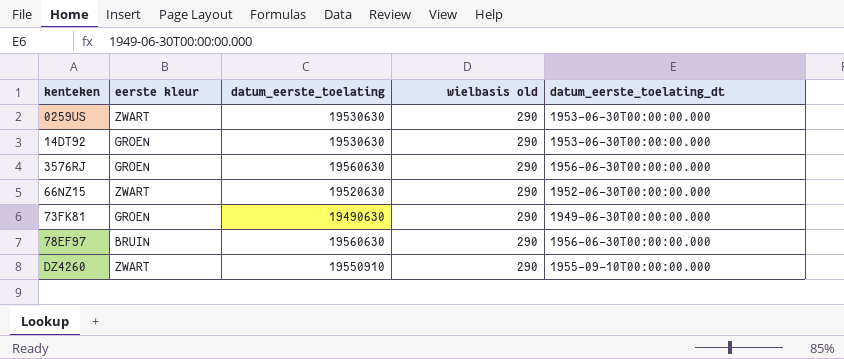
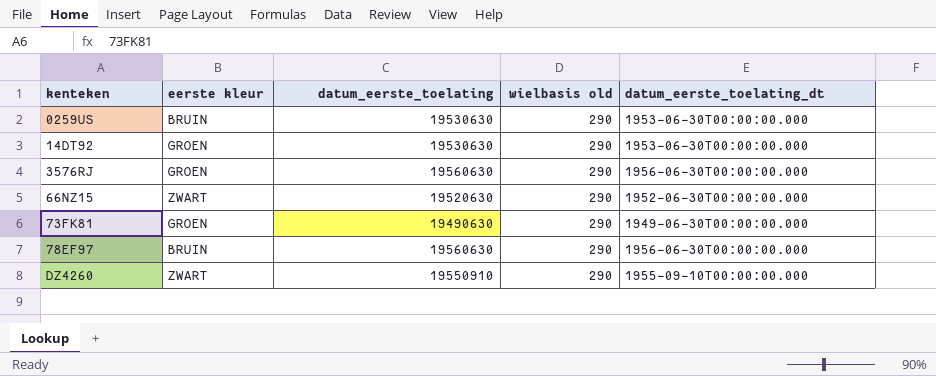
0259US | eerste kleur: ZWART -> BRUIN

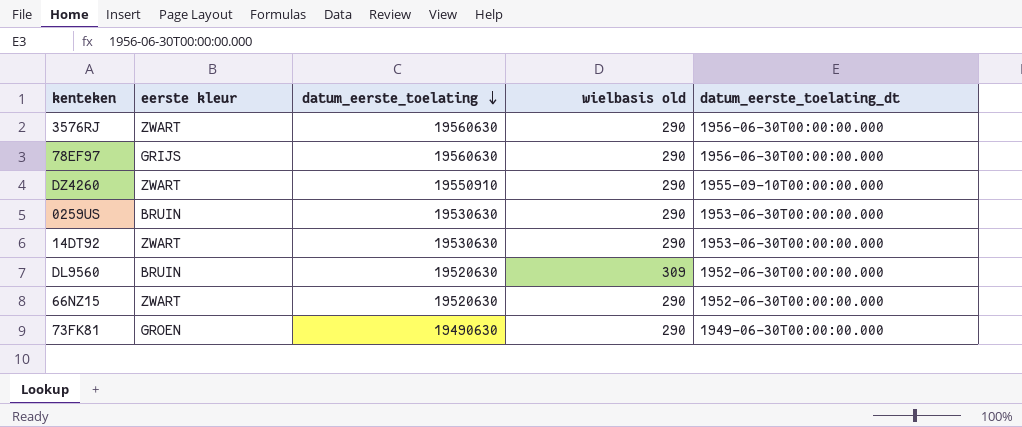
row order: none -> datum_eerste_toelating descending
3576RJ | eerste kleur: GROEN -> ZWART
78EF97 | eerste kleur: BRUIN -> GRIJS
14DT92 | eerste kleur: GROEN -> ZWART
row DL9560: none -> BRUIN | 19520630 | 309 | 1952-06-30T00:00:00.000

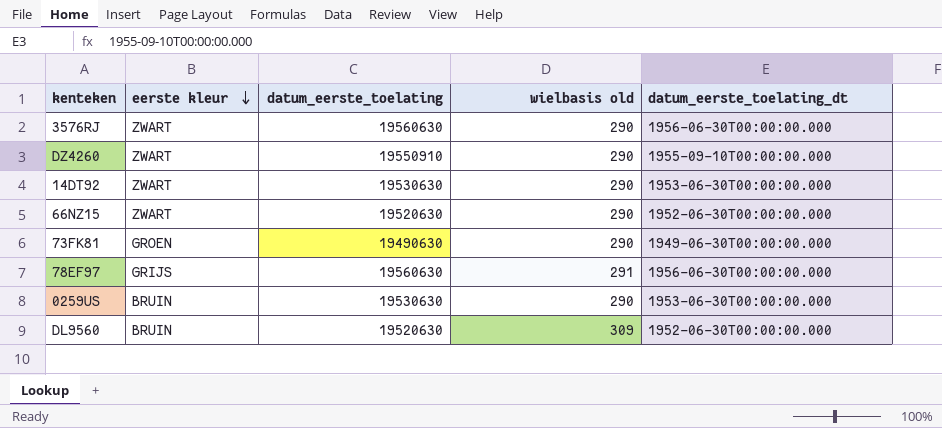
row order: datum_eerste_toelating descending -> eerste kleur descending
78EF97 | wielbasis old: 290 -> 291

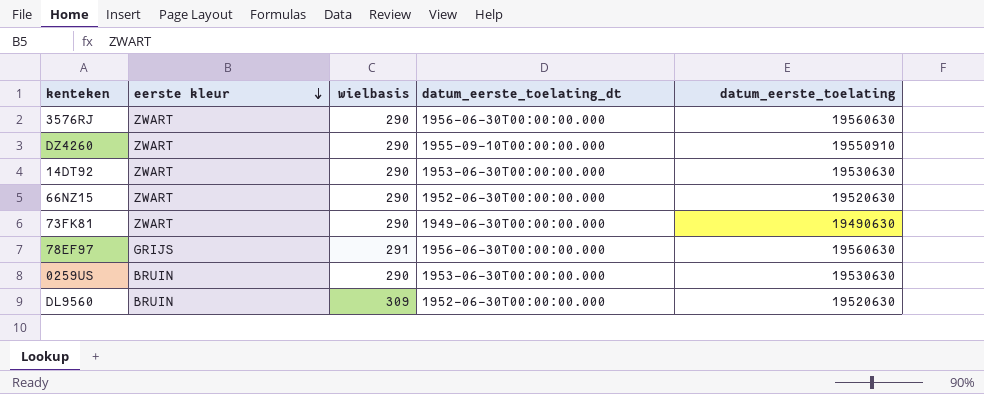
column name: wielbasis old -> wielbasis
column datum_eerste_toelating | position: 3 -> 5
73FK81 | eerste kleur: GROEN -> ZWART

